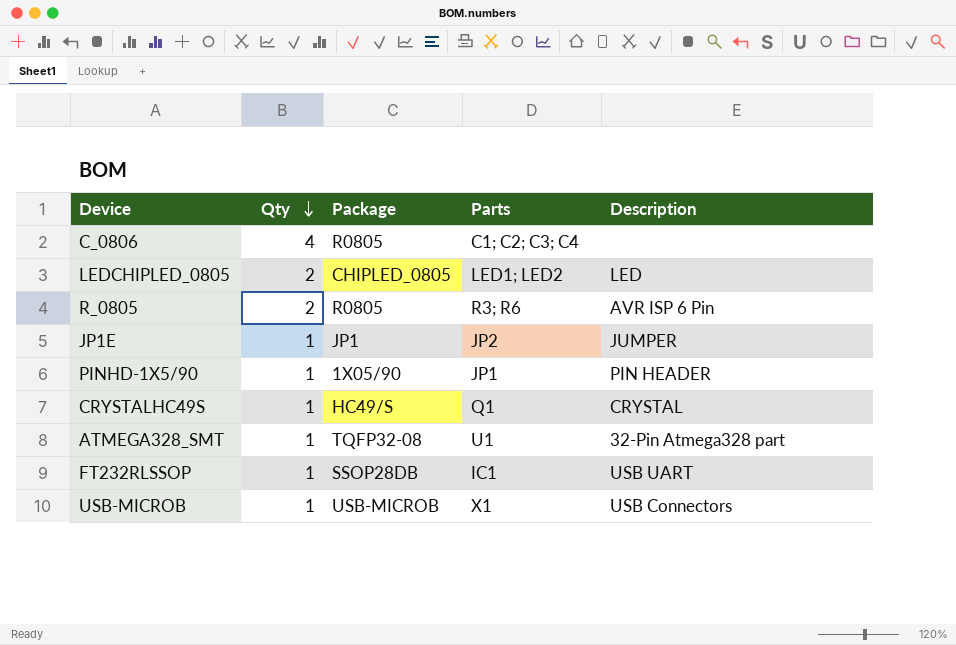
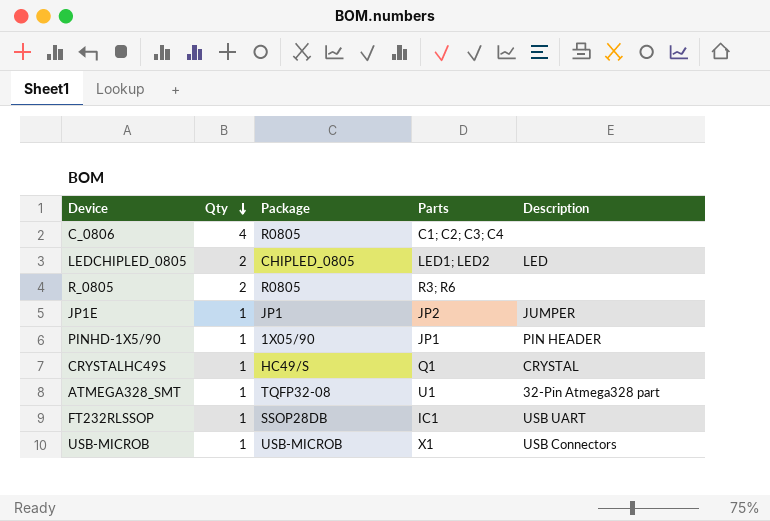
R_0805 | Description: AVR ISP 6 Pin -> none

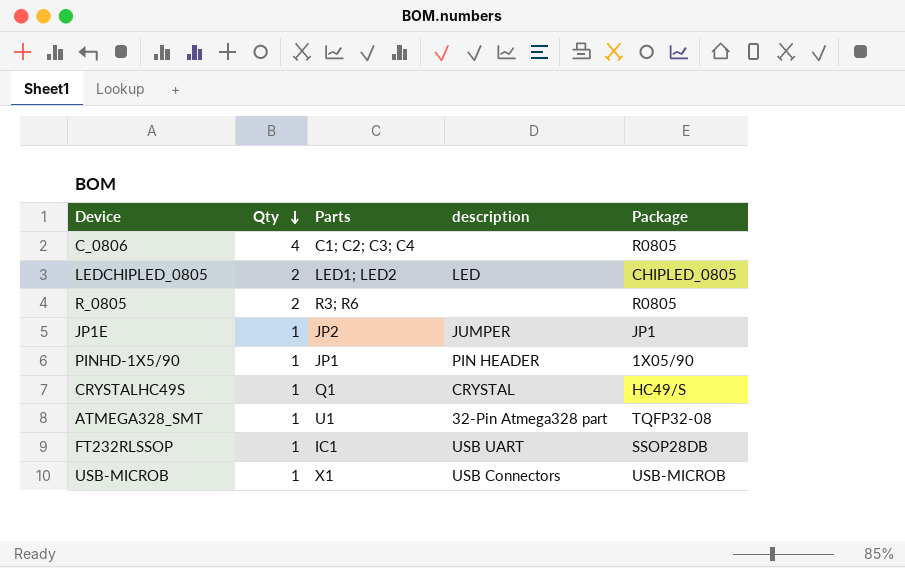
column name: Description -> description
column Package | position: 3 -> 5

